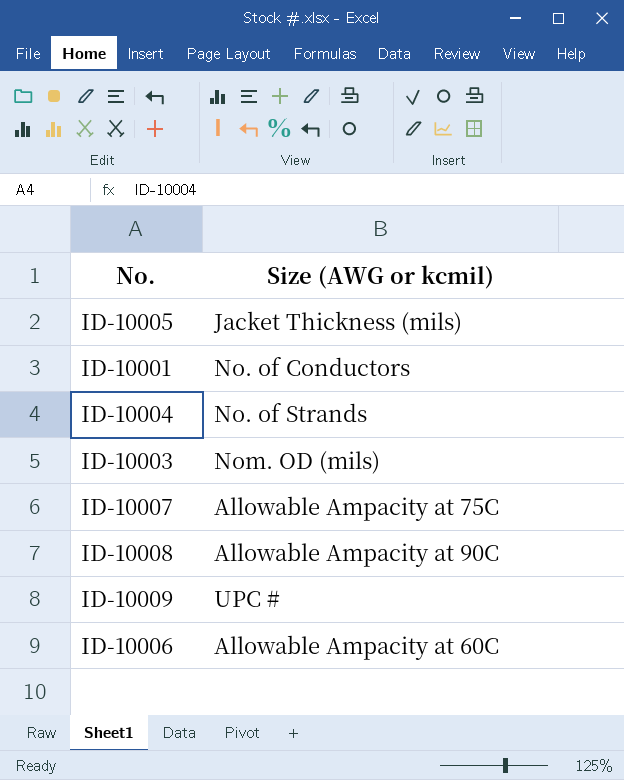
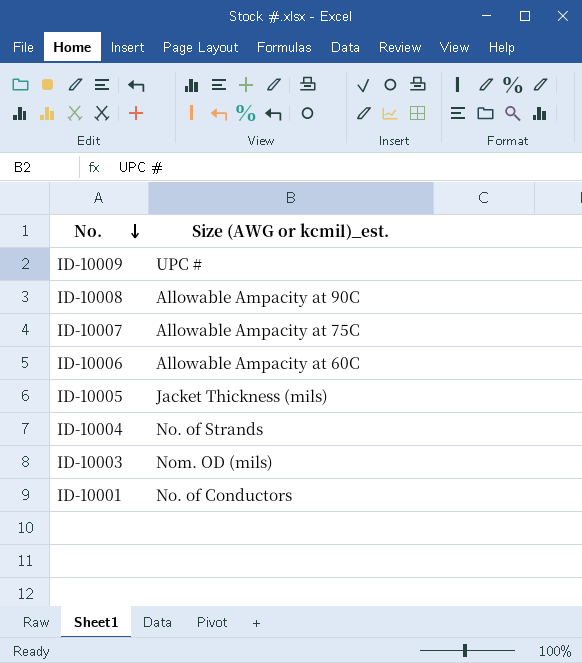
row order: none -> No. descending
column name: Size (AWG or kcmil) -> Size (AWG or kcmil)_est.

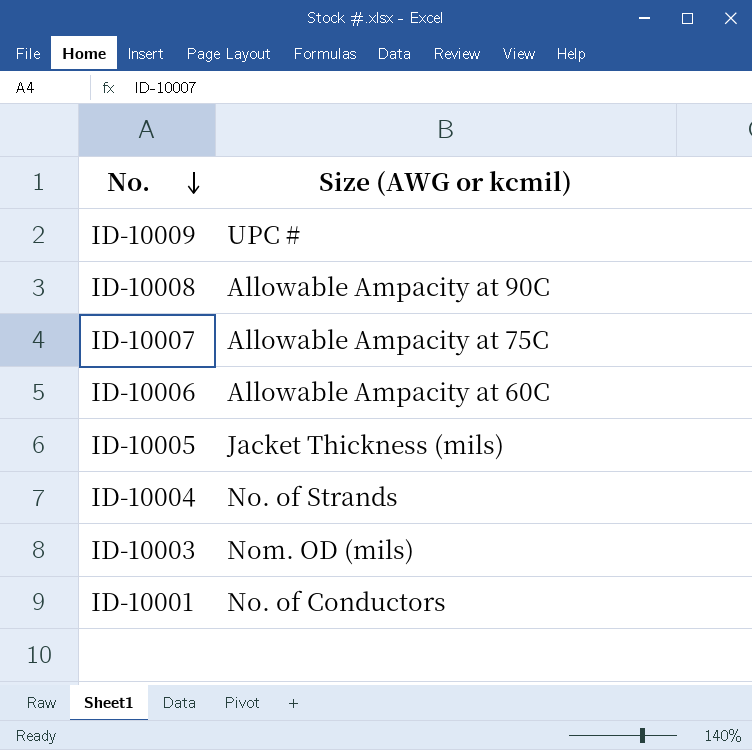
column name: Size (AWG or kcmil)_est. -> Size (AWG or kcmil)

